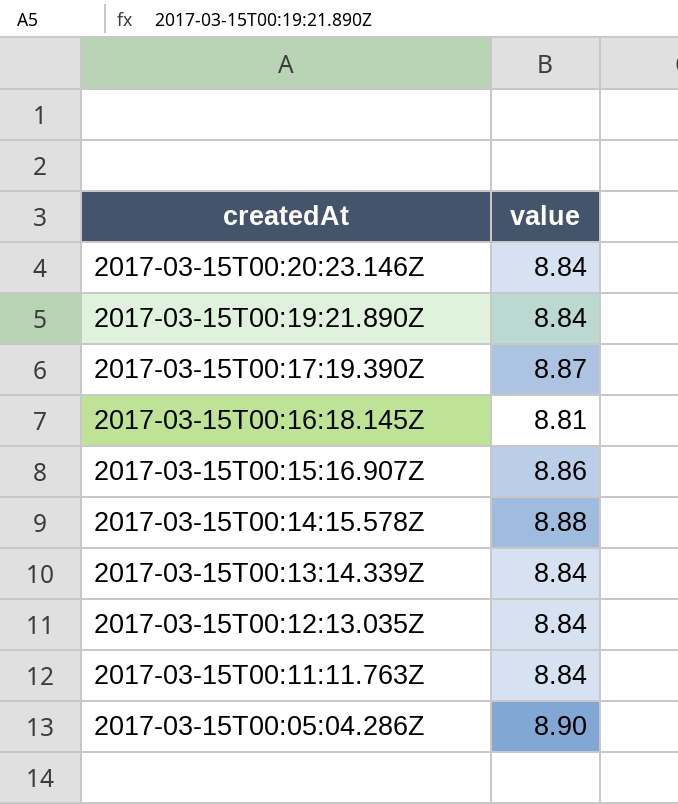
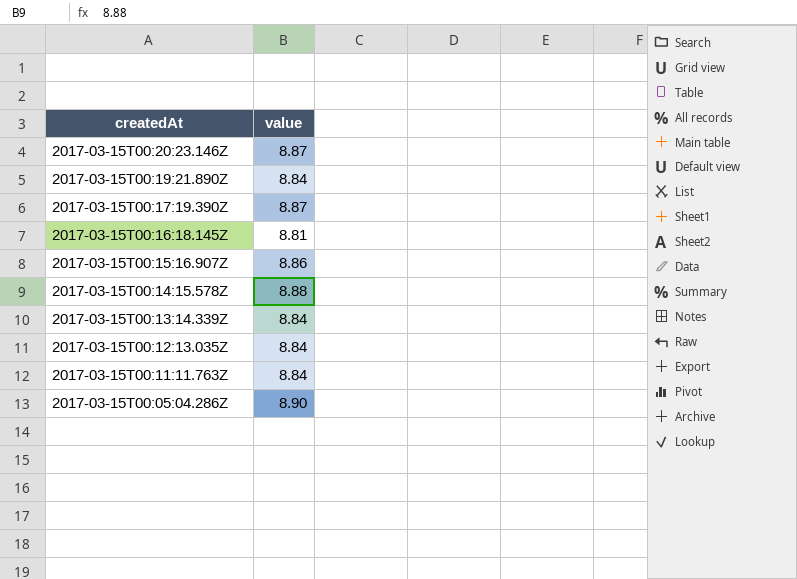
2017-03-15T00:20:23.146Z | value: 8.84 -> 8.87

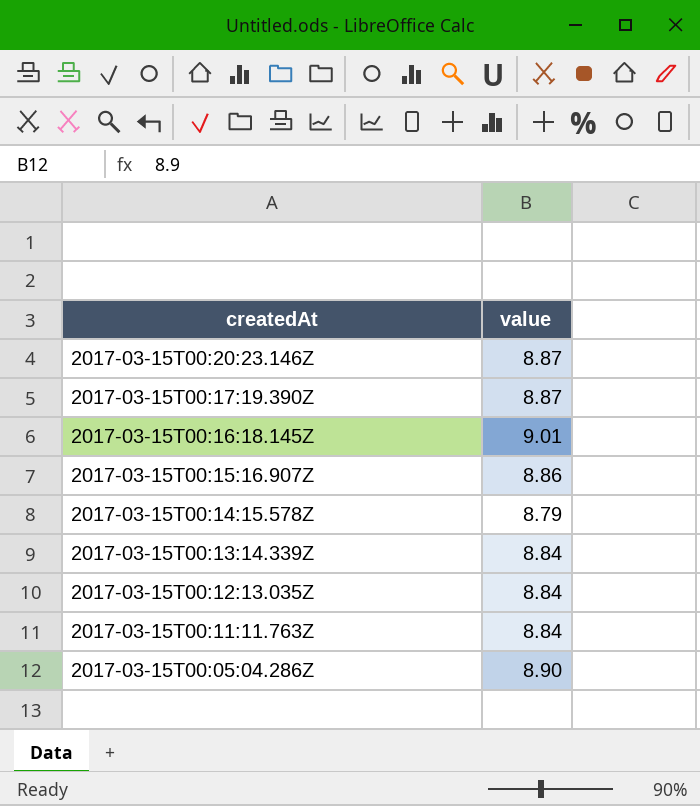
row 2017-03-15T00:19:21.890Z: 8.84 -> none
2017-03-15T00:16:18.145Z | value: 8.81 -> 9.01
2017-03-15T00:14:15.578Z | value: 8.88 -> 8.79

